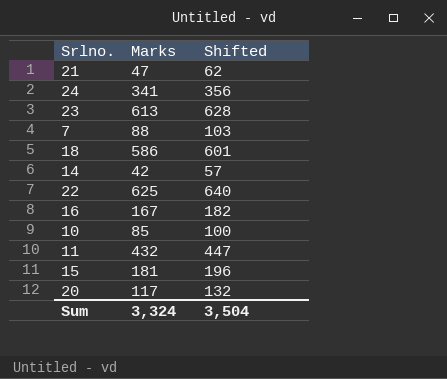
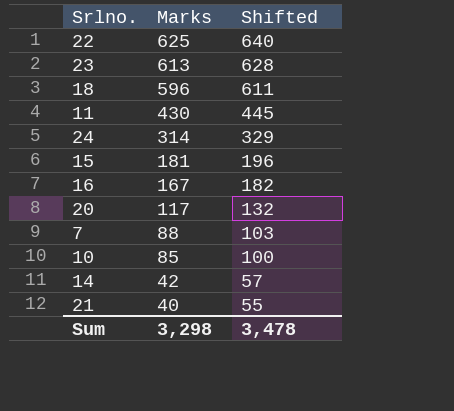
row order: none -> Marks descending
18 | Marks: 586 -> 596
18 | Shifted: 601 -> 611
11 | Marks: 432 -> 430
11 | Shifted: 447 -> 445
24 | Marks: 341 -> 314
24 | Shifted: 356 -> 329
21 | Marks: 47 -> 40
21 | Shifted: 62 -> 55
Sum | Marks: 3,324 -> 3,298
Sum | Shifted: 3,504 -> 3,478

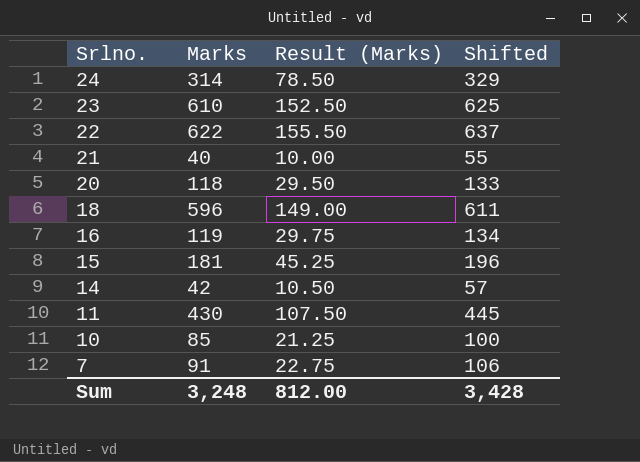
row order: Marks descending -> Srlno. descending
column Result (Marks) | formula: none -> [Marks] * 0.25
23 | Marks: 613 -> 610
23 | Shifted: 628 -> 625
22 | Marks: 625 -> 622
22 | Shifted: 640 -> 637
20 | Marks: 117 -> 118
20 | Shifted: 132 -> 133
16 | Marks: 167 -> 119
16 | Shifted: 182 -> 134
7 | Marks: 88 -> 91
7 | Shifted: 103 -> 106
Sum | Marks: 3,298 -> 3,248
Sum | Shifted: 3,478 -> 3,428

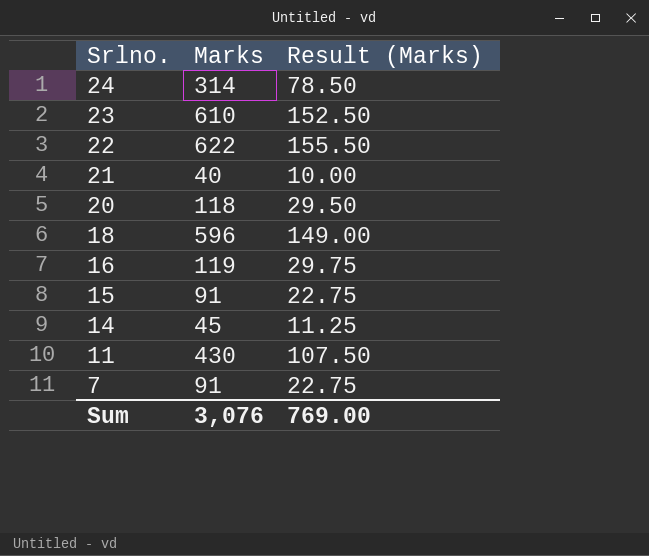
column Shifted | formula: [Marks] + 15 -> none
row 10: 85 | 21.25 | 100 -> none
15 | Marks: 181 -> 91
15 | Result (Marks): 45.25 -> 22.75
14 | Marks: 42 -> 45
14 | Result (Marks): 10.50 -> 11.25
Sum | Marks: 3,248 -> 3,076
Sum | Result (Marks): 812.00 -> 769.00

